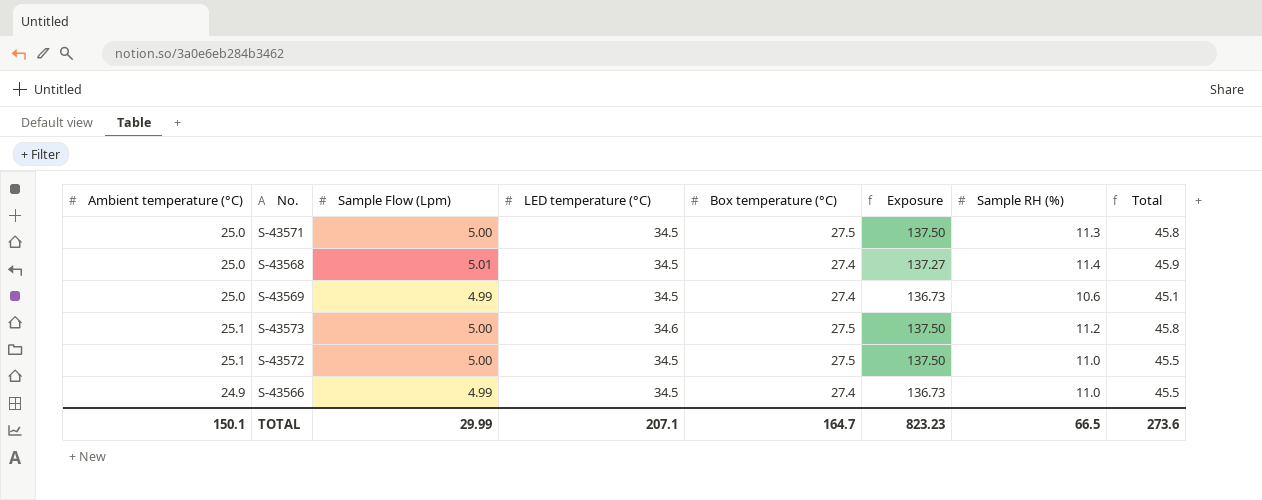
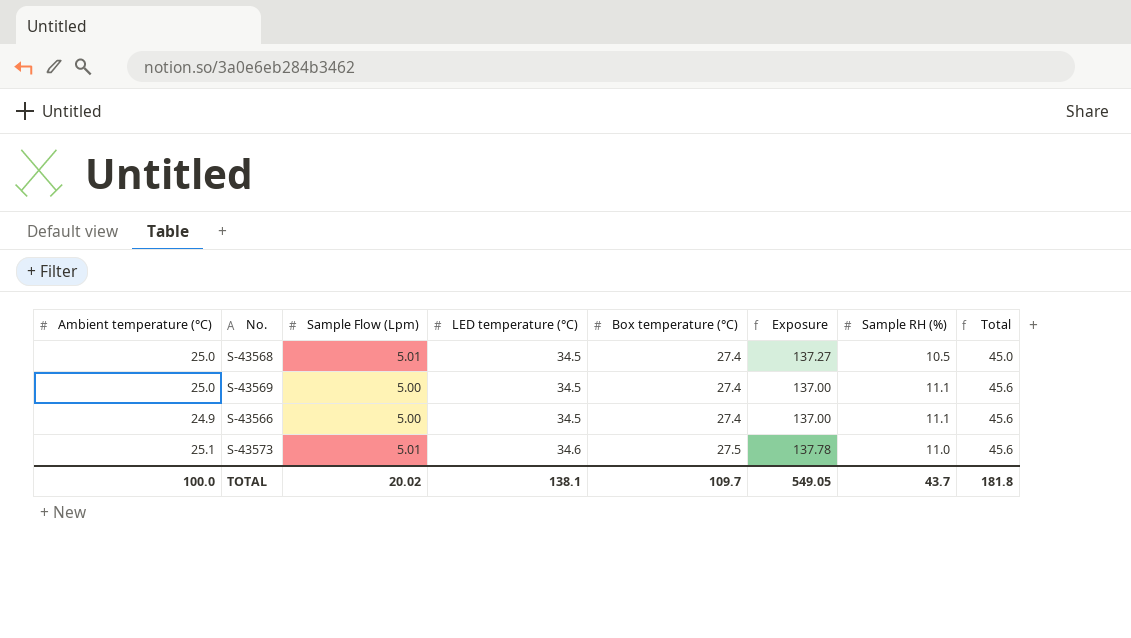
row order: none -> LED temperature (°C) ascending
row S-43571: 25.0 | 5.00 | 34.5 | 27.5 | 137.50 | 11.3 | 45.8 -> none
row S-43572: 25.1 | 5.00 | 34.5 | 27.5 | 137.50 | 11.0 | 45.5 -> none
S-43568 | Sample RH (%): 11.4 -> 10.5
S-43568 | Total: 45.9 -> 45.0
S-43569 | Sample Flow (Lpm): 4.99 -> 5.00
S-43569 | Exposure: 136.73 -> 137.00
S-43569 | Sample RH (%): 10.6 -> 11.1
S-43569 | Total: 45.1 -> 45.6
S-43566 | Sample Flow (Lpm): 4.99 -> 5.00
S-43566 | Exposure: 136.73 -> 137.00
S-43566 | Sample RH (%): 11.0 -> 11.1
S-43566 | Total: 45.5 -> 45.6
S-43573 | Sample Flow (Lpm): 5.00 -> 5.01
S-43573 | Exposure: 137.50 -> 137.78
S-43573 | Sample RH (%): 11.2 -> 11.0
S-43573 | Total: 45.8 -> 45.6
TOTAL | Ambient temperature (°C): 150.1 -> 100.0
TOTAL | Sample Flow (Lpm): 29.99 -> 20.02
TOTAL | LED temperature (°C): 207.1 -> 138.1
TOTAL | Box temperature (°C): 164.7 -> 109.7
TOTAL | Exposure: 823.23 -> 549.05
TOTAL | Sample RH (%): 66.5 -> 43.7
TOTAL | Total: 273.6 -> 181.8

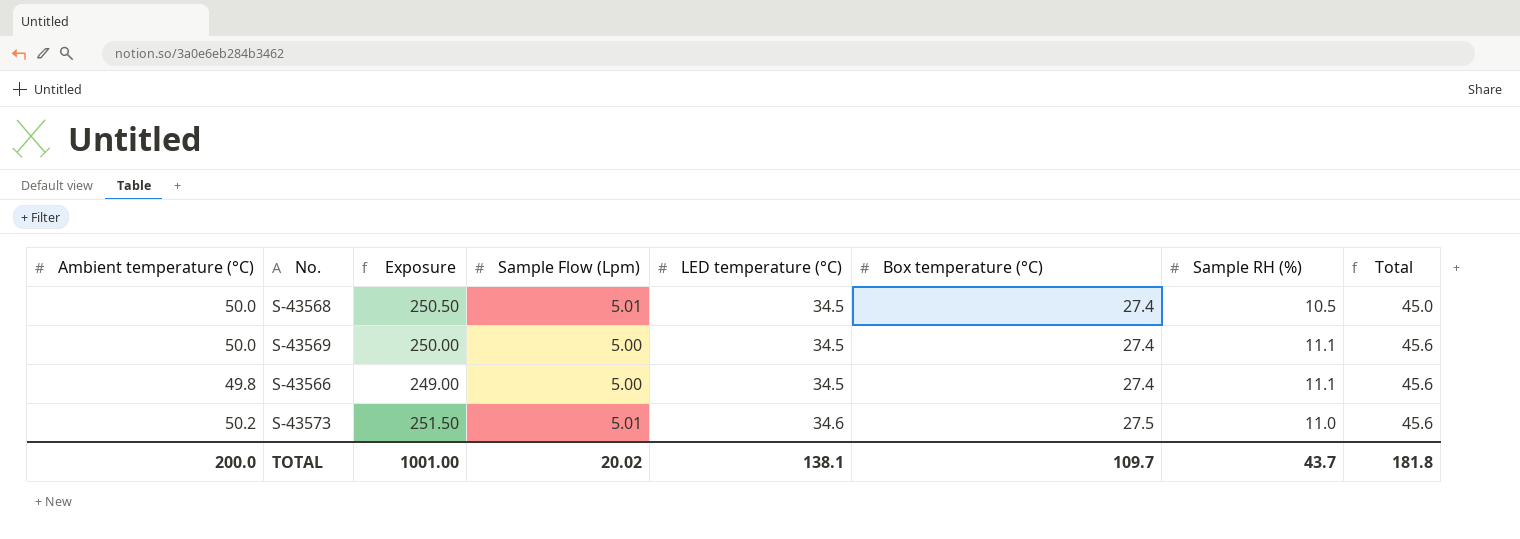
column Exposure | formula: [Sample Flow (Lpm)] * [Box temperature (°C)] -> [Ambient temperature (°C)] * [Sample Flow (Lpm)]
column Exposure | position: 6 -> 3
S-43568 | Ambient temperature (°C): 25.0 -> 50.0
S-43569 | Ambient temperature (°C): 25.0 -> 50.0
S-43566 | Ambient temperature (°C): 24.9 -> 49.8
S-43573 | Ambient temperature (°C): 25.1 -> 50.2
TOTAL | Ambient temperature (°C): 100.0 -> 200.0
TOTAL | Exposure: 549.05 -> 1001.00

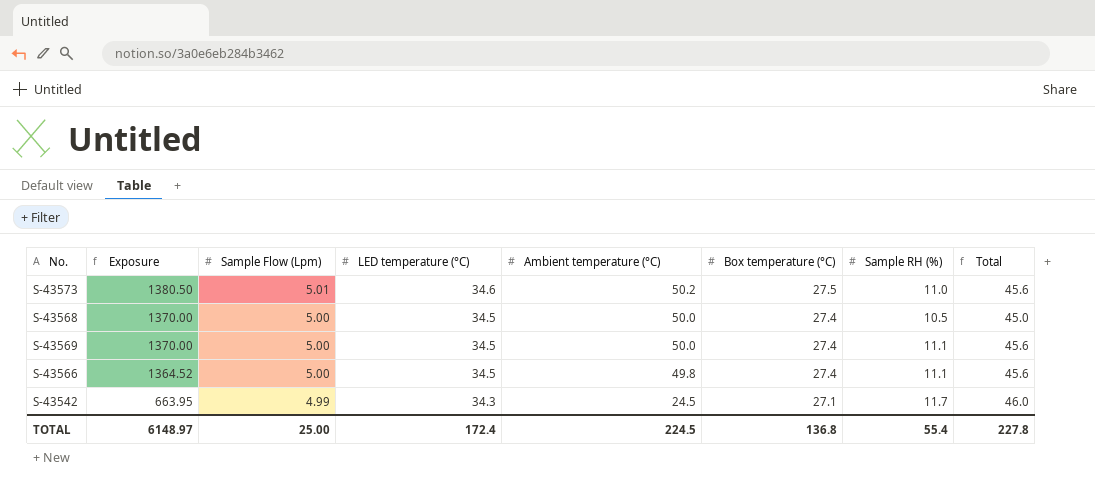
row order: LED temperature (°C) ascending -> Exposure descending
column Exposure | formula: [Ambient temperature (°C)] * [Sample Flow (Lpm)] -> [Ambient temperature (°C)] * [Box temperature (°C)]
column Ambient temperature (°C) | position: 1 -> 5
S-43568 | Sample Flow (Lpm): 5.01 -> 5.00
row S-43542: none -> 663.95 | 4.99 | 34.3 | 24.5 | 27.1 | 11.7 | 46.0
TOTAL | Exposure: 1001.00 -> 6148.97
TOTAL | Sample Flow (Lpm): 20.02 -> 25.00
TOTAL | LED temperature (°C): 138.1 -> 172.4
TOTAL | Ambient temperature (°C): 200.0 -> 224.5
TOTAL | Box temperature (°C): 109.7 -> 136.8
TOTAL | Sample RH (%): 43.7 -> 55.4
TOTAL | Total: 181.8 -> 227.8

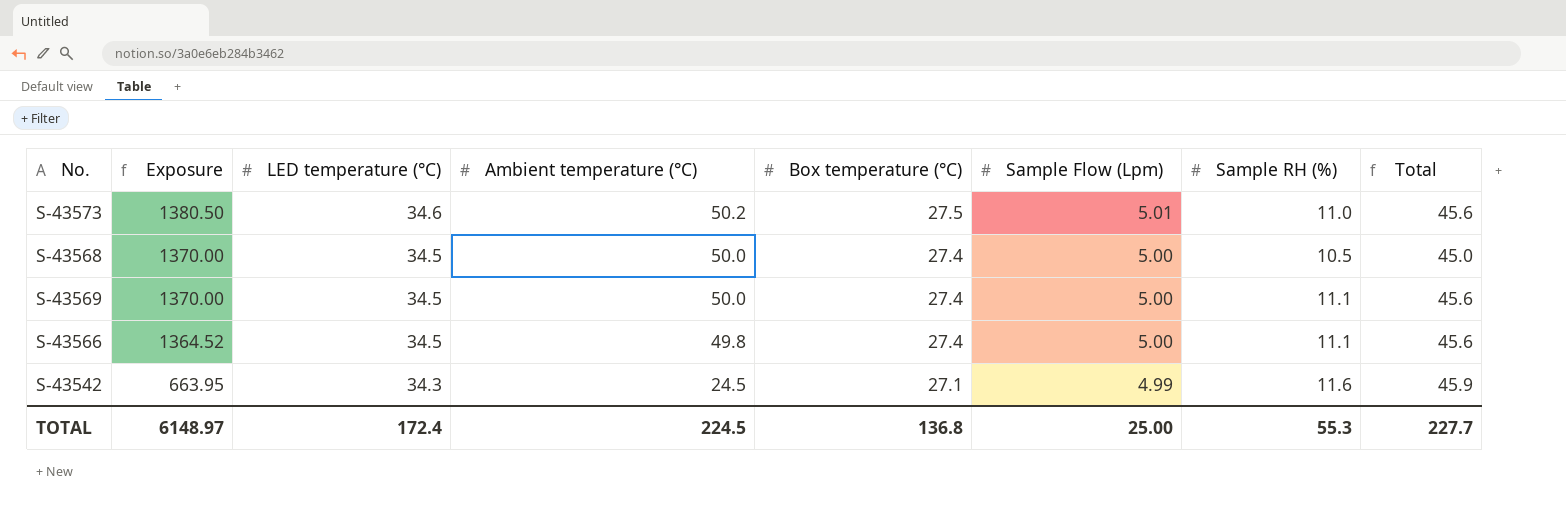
column Sample Flow (Lpm) | position: 3 -> 6
S-43542 | Sample RH (%): 11.7 -> 11.6
S-43542 | Total: 46.0 -> 45.9
TOTAL | Sample RH (%): 55.4 -> 55.3
TOTAL | Total: 227.8 -> 227.7

